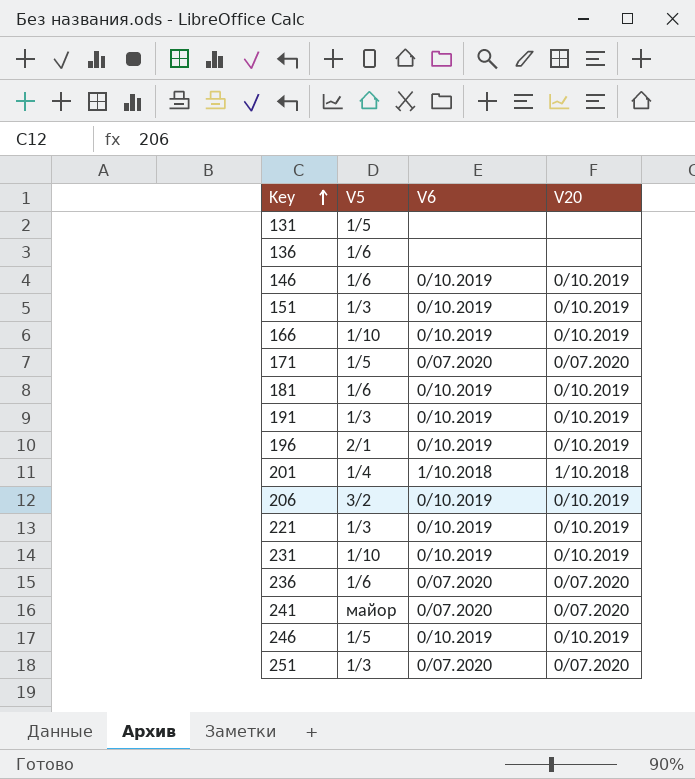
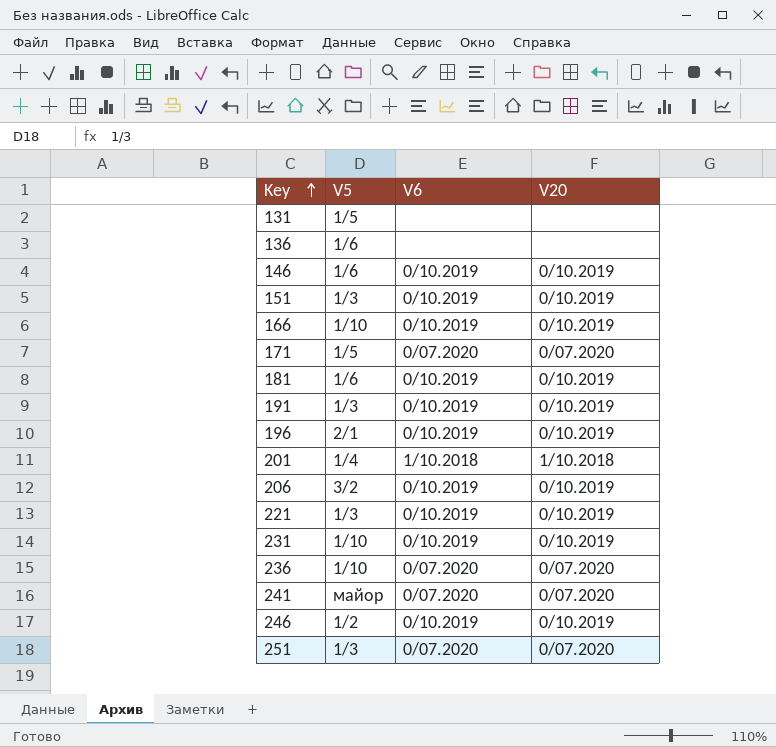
236 | V5: 1/6 -> 1/10
246 | V5: 1/5 -> 1/2

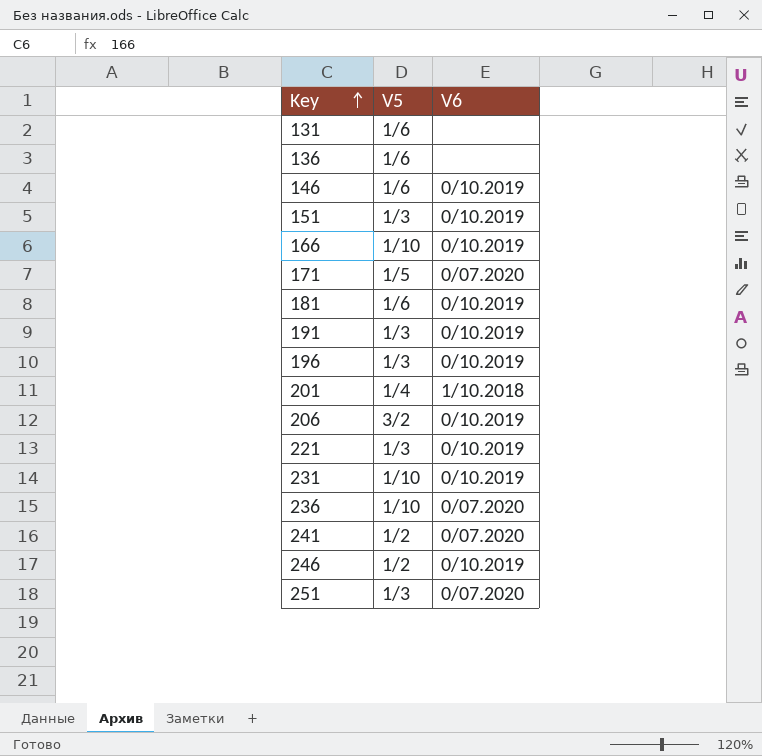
column V20 | position: 4 -> none
131 | V5: 1/5 -> 1/6
196 | V5: 2/1 -> 1/3
241 | V5: майор -> 1/2

